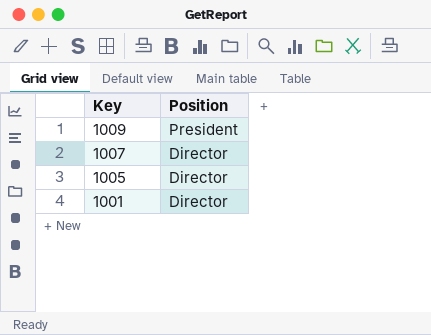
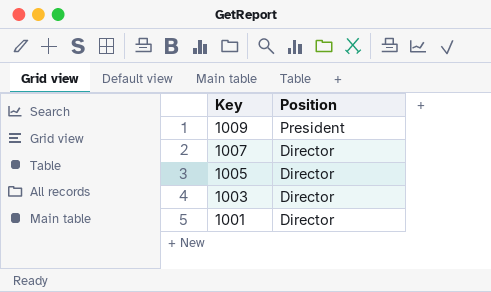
row 1003: none -> Director

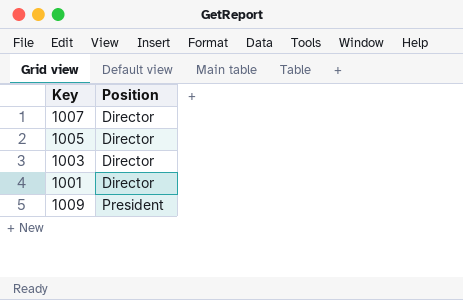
row order: Key descending -> Position ascending

